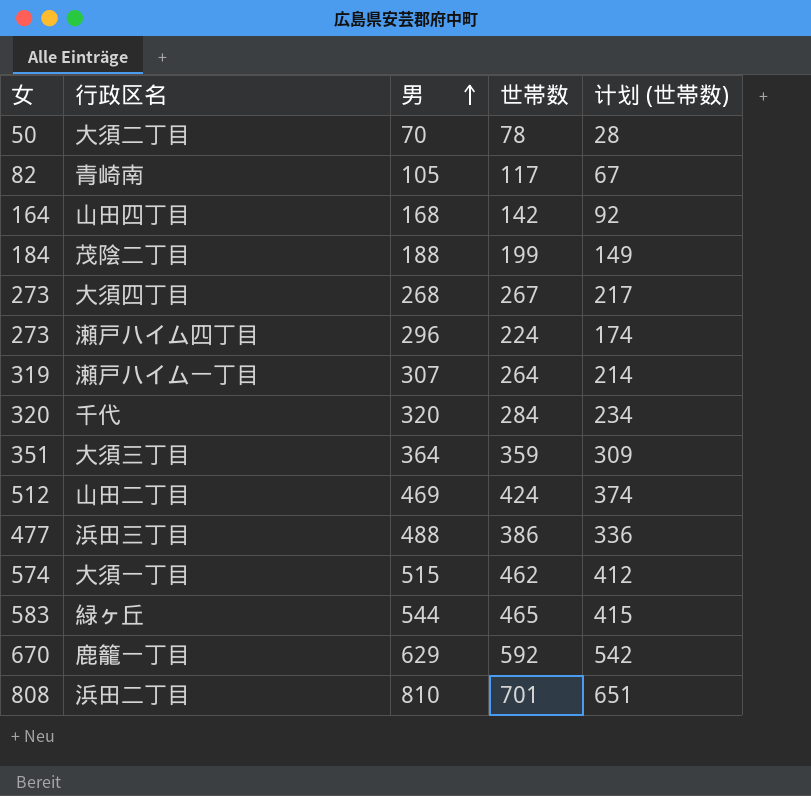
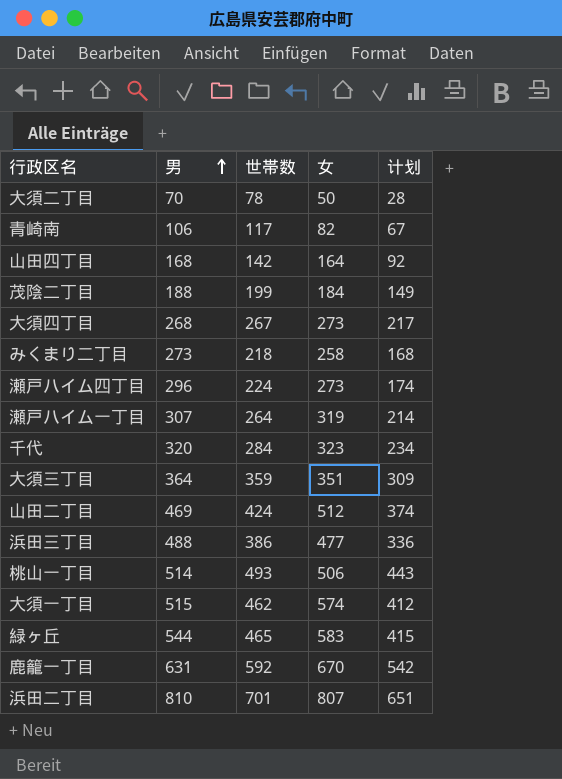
column 女 | position: 1 -> 4
column name: 计划 (世帯数) -> 计划
青崎南 | 男: 105 -> 106
row みくまり二丁目: none -> 273 | 218 | 258 | 168
千代 | 女: 320 -> 323
row 桃山一丁目: none -> 514 | 493 | 506 | 443
鹿籠一丁目 | 男: 629 -> 631
浜田二丁目 | 女: 808 -> 807

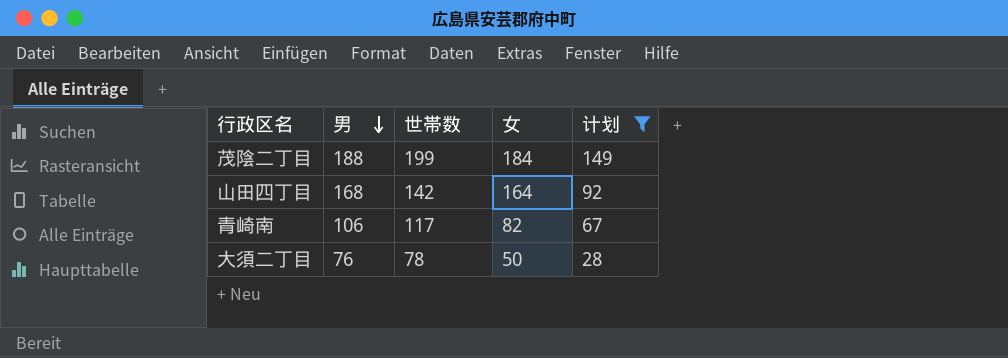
filter: none -> 计划 <= 149
row order: 男 ascending -> 男 descending
大須二丁目 | 男: 70 -> 76

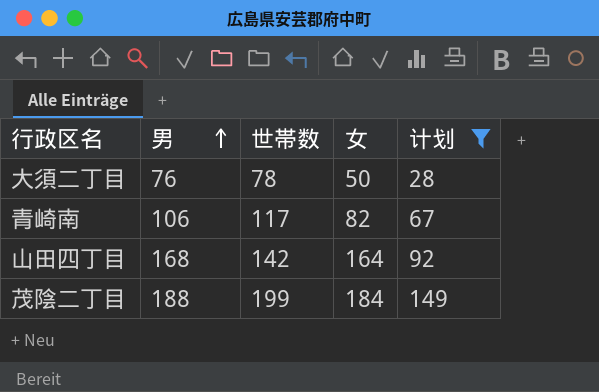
row order: 男 descending -> 男 ascending

